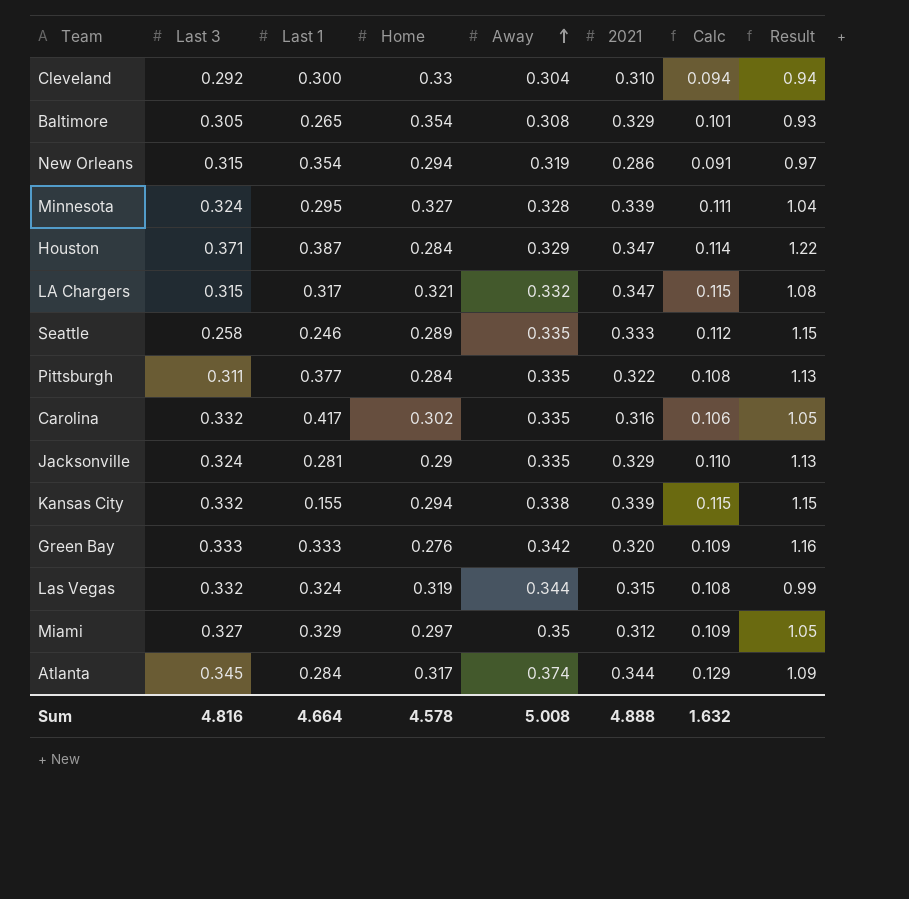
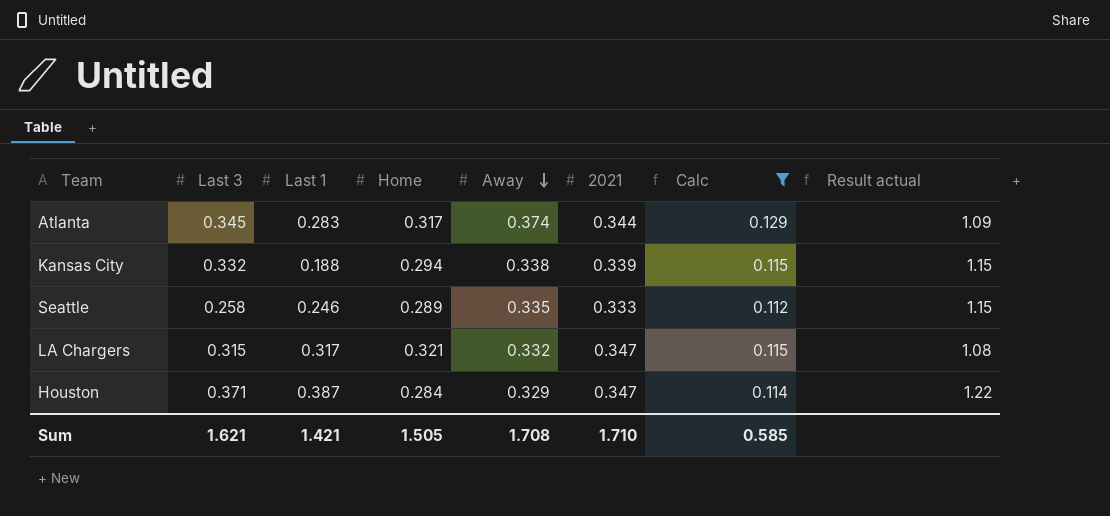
filter: none -> Calc >= 0.112
row order: Away ascending -> Away descending
column name: Result -> Result actual
Atlanta | Last 1: 0.284 -> 0.283
Kansas City | Last 1: 0.155 -> 0.188
Sum | Last 3: 4.816 -> 1.621
Sum | Last 1: 4.664 -> 1.421
Sum | Home: 4.578 -> 1.505
Sum | Away: 5.008 -> 1.708
Sum | 2021: 4.888 -> 1.710
Sum | Calc: 1.632 -> 0.585

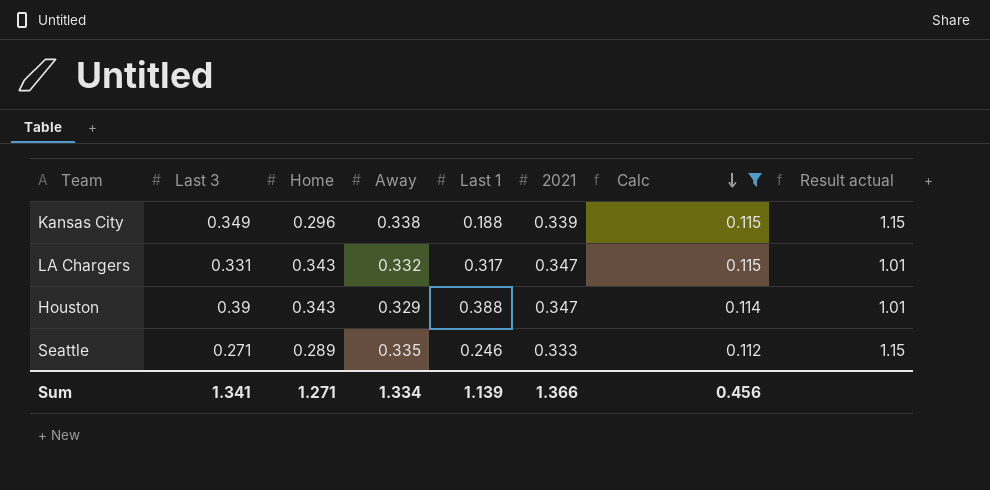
row order: Away descending -> Calc descending
column Last 1 | position: 3 -> 5
row Atlanta: 0.345 | 0.283 | 0.317 | 0.374 | 0.344 | 0.129 | 1.09 -> none
Kansas City | Last 3: 0.332 -> 0.349
Kansas City | Home: 0.294 -> 0.296
LA Chargers | Last 3: 0.315 -> 0.331
LA Chargers | Home: 0.321 -> 0.343
LA Chargers | Result actual: 1.08 -> 1.01
Houston | Last 3: 0.371 -> 0.39
Houston | Home: 0.284 -> 0.343
Houston | Last 1: 0.387 -> 0.388
Houston | Result actual: 1.22 -> 1.01
Seattle | Last 3: 0.258 -> 0.271
Sum | Last 3: 1.621 -> 1.341
Sum | Home: 1.505 -> 1.271
Sum | Away: 1.708 -> 1.334
Sum | Last 1: 1.421 -> 1.139
Sum | 2021: 1.710 -> 1.366
Sum | Calc: 0.585 -> 0.456

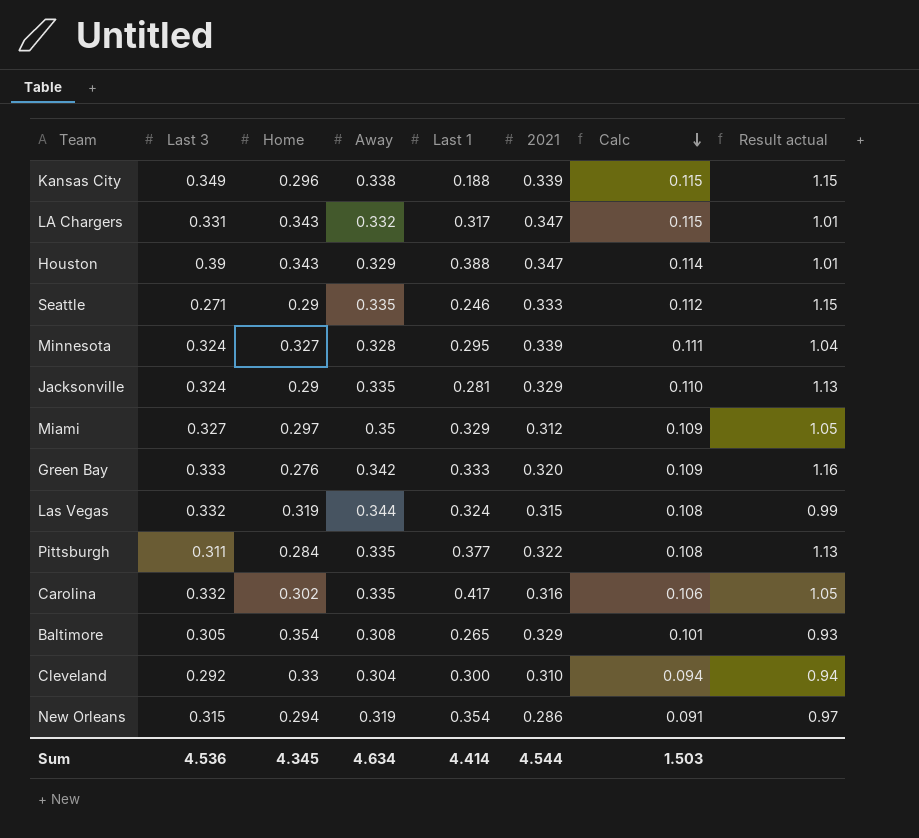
filter: Calc >= 0.112 -> none
Seattle | Home: 0.289 -> 0.29
Sum | Last 3: 1.341 -> 4.536
Sum | Home: 1.271 -> 4.345
Sum | Away: 1.334 -> 4.634
Sum | Last 1: 1.139 -> 4.414
Sum | 2021: 1.366 -> 4.544
Sum | Calc: 0.456 -> 1.503

